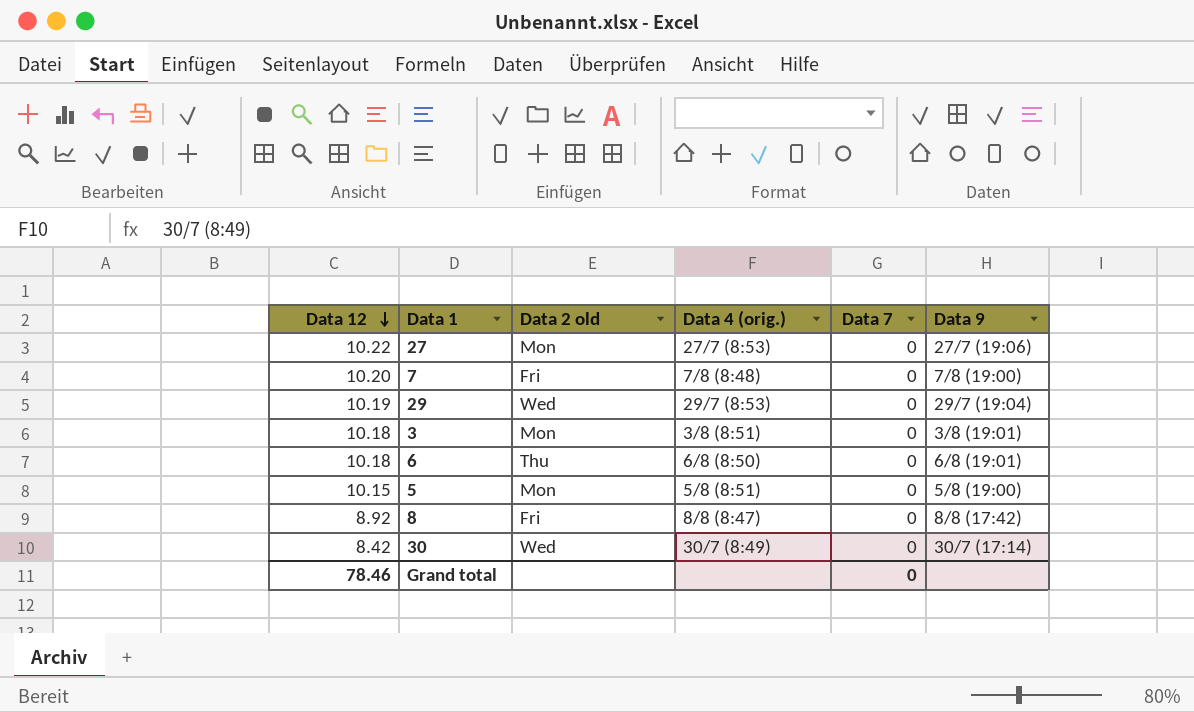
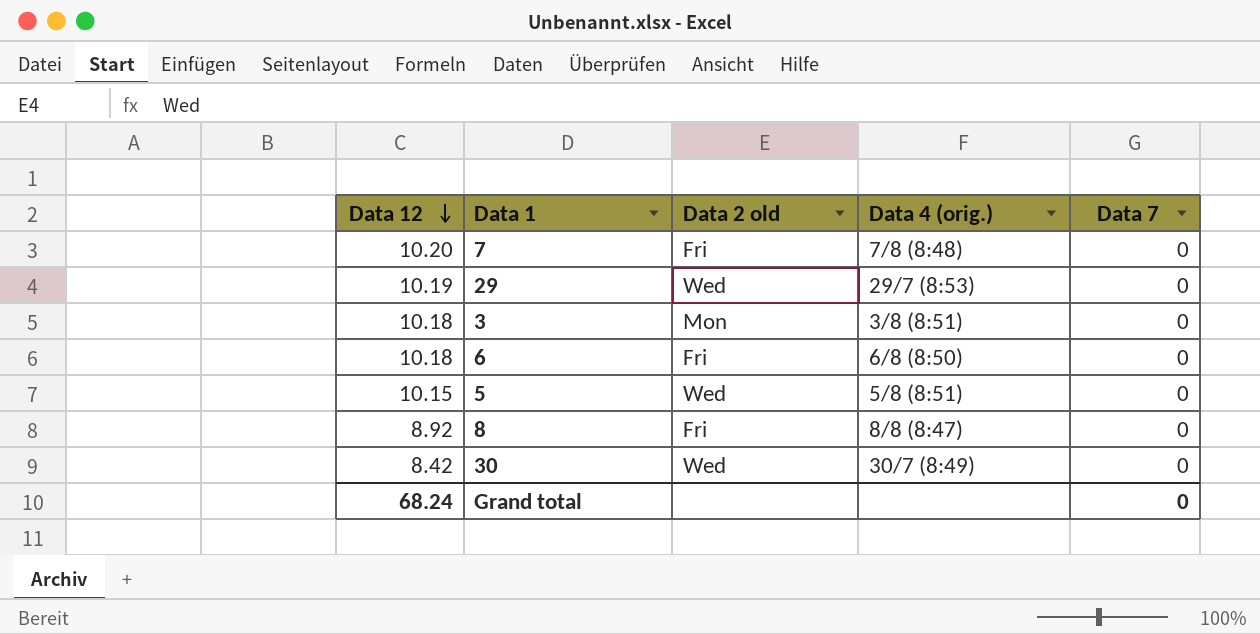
column Data 9 | position: 6 -> none
row 27: 10.22 | Mon | 27/7 (8:53) | 0 | 27/7 (19:06) -> none
6 | Data 2 old: Thu -> Fri
5 | Data 2 old: Mon -> Wed
Grand total | Data 12: 78.46 -> 68.24

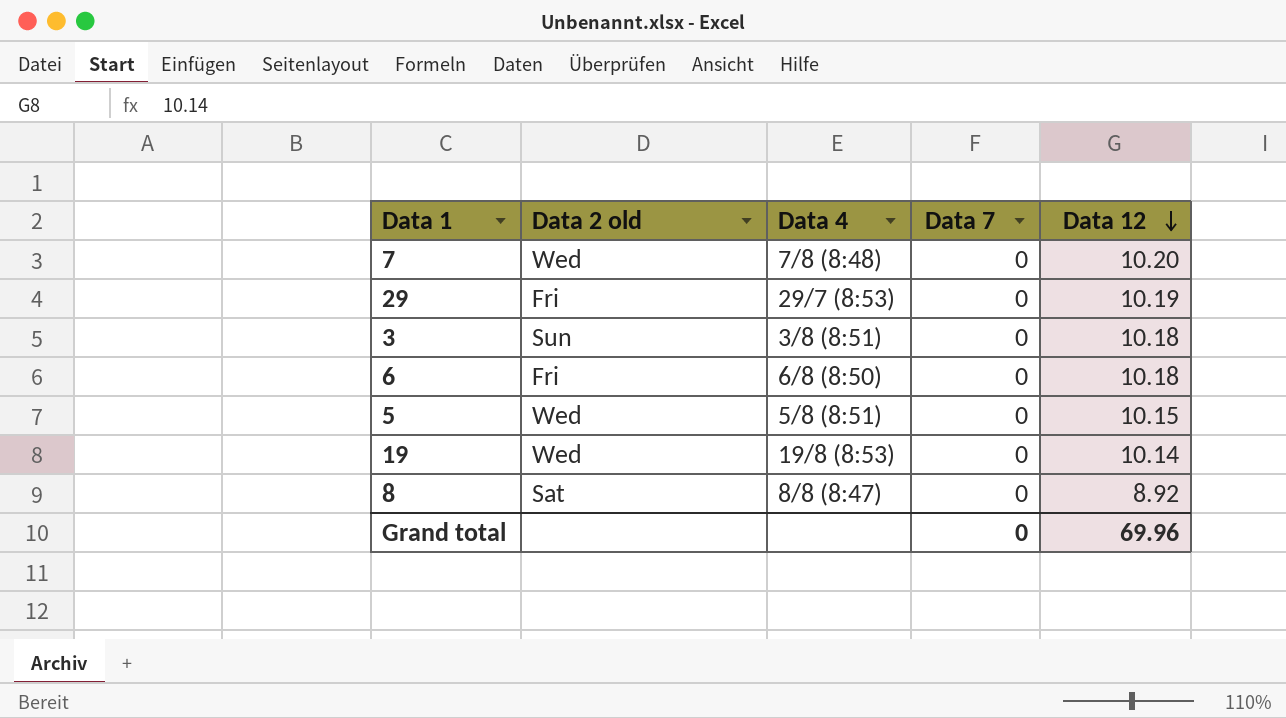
column name: Data 4 (orig.) -> Data 4
column Data 12 | position: 1 -> 5
row 30: 8.42 | Wed | 30/7 (8:49) | 0 -> none
7 | Data 2 old: Fri -> Wed
29 | Data 2 old: Wed -> Fri
3 | Data 2 old: Mon -> Sun
row 19: none -> Wed | 19/8 (8:53) | 0 | 10.14
8 | Data 2 old: Fri -> Sat
Grand total | Data 12: 68.24 -> 69.96

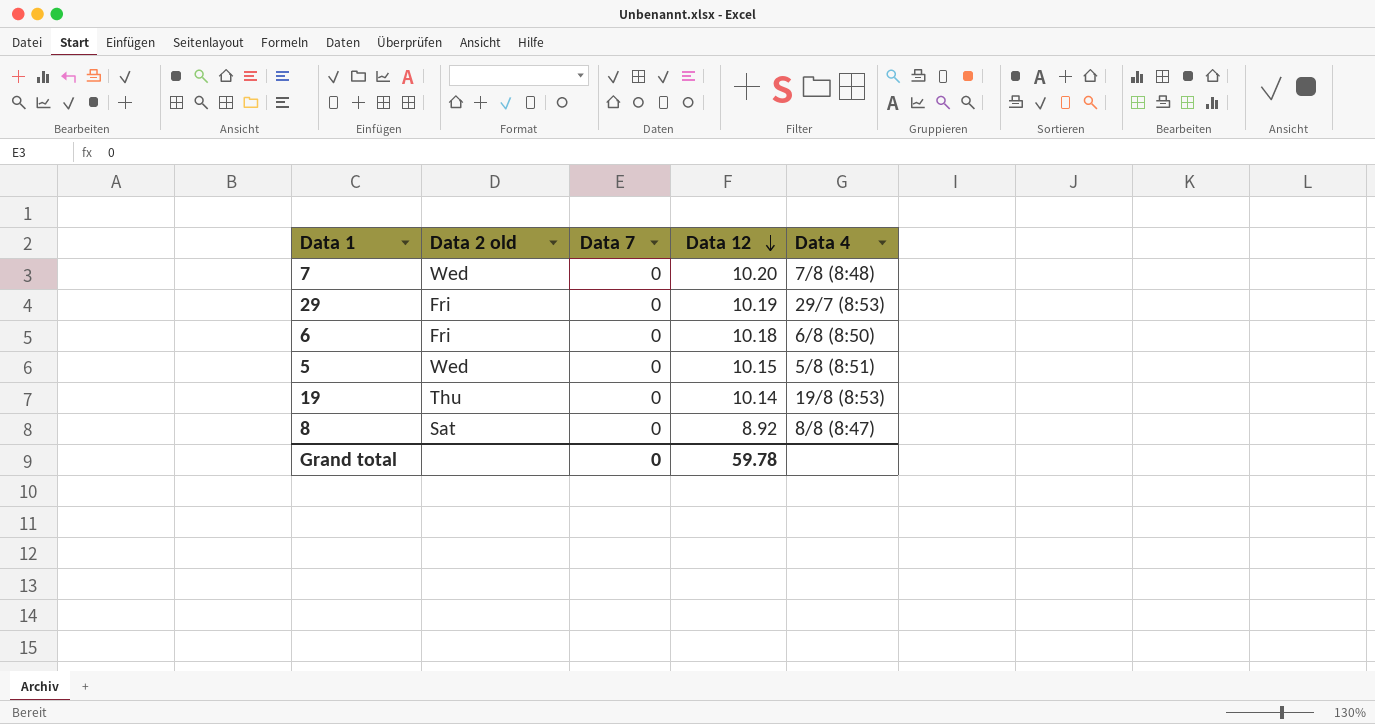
column Data 4 | position: 3 -> 5
row 3: Sun | 3/8 (8:51) | 0 | 10.18 -> none
19 | Data 2 old: Wed -> Thu
Grand total | Data 12: 69.96 -> 59.78

